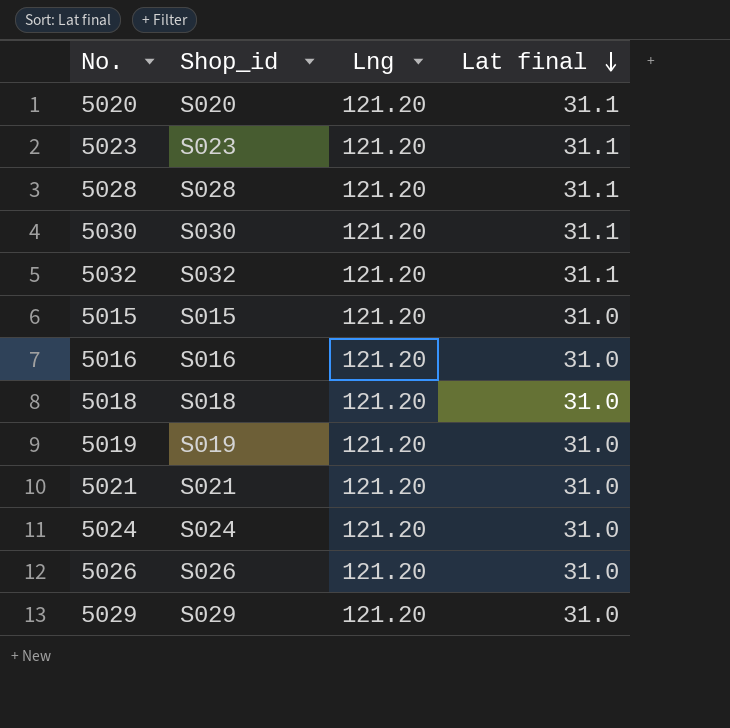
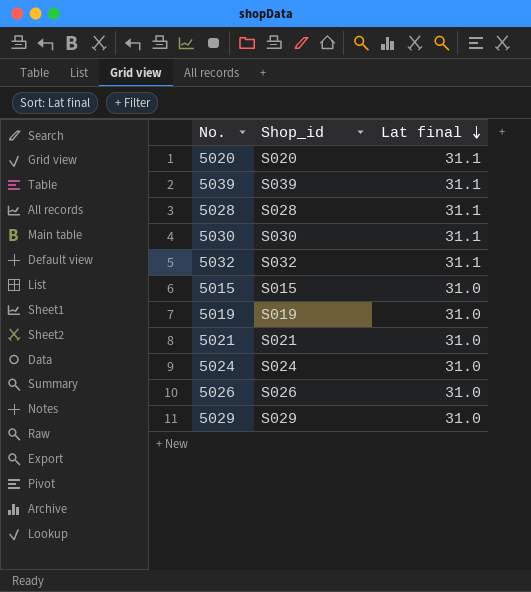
column Lng | position: 3 -> none
row 5023: S023 | 121.20 | 31.1 -> none
row 5016: S016 | 121.20 | 31.0 -> none
row 5018: S018 | 121.20 | 31.0 -> none
row 5039: none -> S039 | 31.1

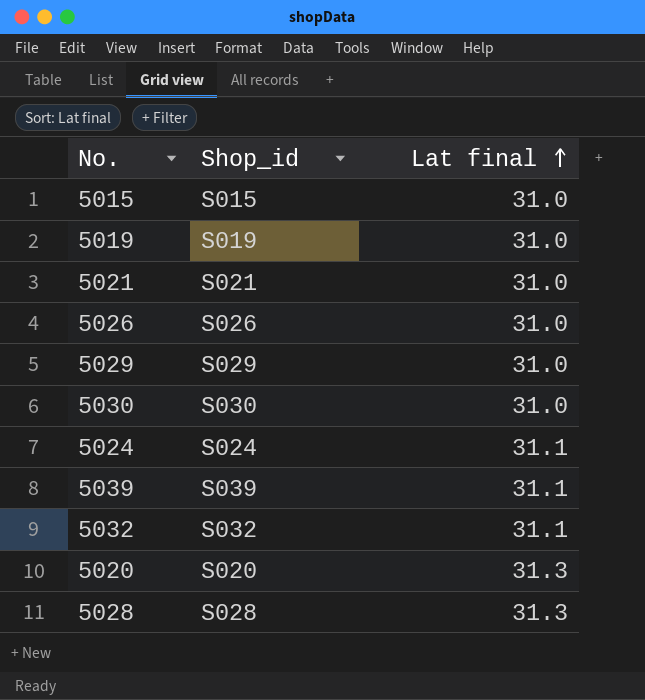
row order: Lat final descending -> Lat final ascending
5030 | Lat final: 31.1 -> 31.0
5024 | Lat final: 31.0 -> 31.1
5020 | Lat final: 31.1 -> 31.3
5028 | Lat final: 31.1 -> 31.3

